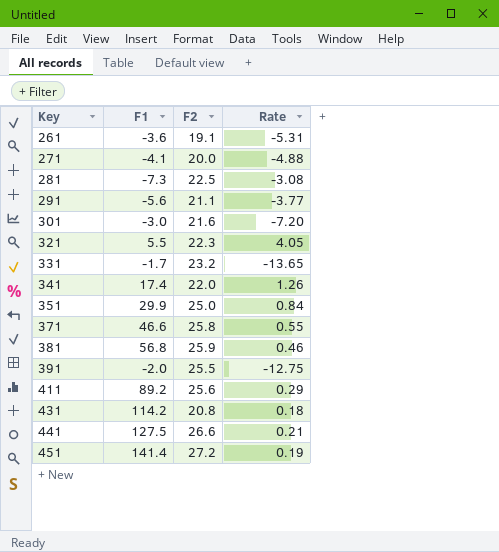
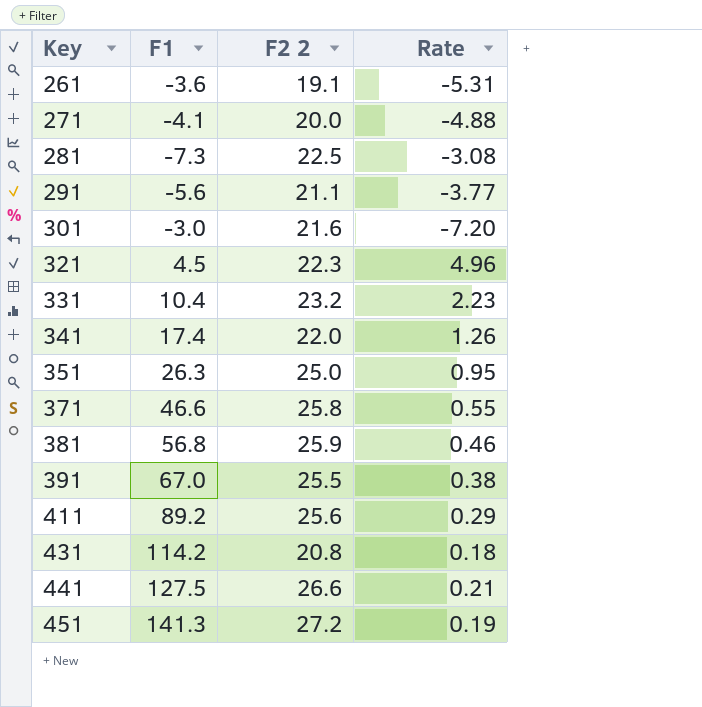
column name: F2 -> F2 2
321 | F1: 5.5 -> 4.5
321 | Rate: 4.05 -> 4.96
331 | F1: -1.7 -> 10.4
331 | Rate: -13.65 -> 2.23
351 | F1: 29.9 -> 26.3
351 | Rate: 0.84 -> 0.95
391 | F1: -2.0 -> 67.0
391 | Rate: -12.75 -> 0.38
451 | F1: 141.4 -> 141.3

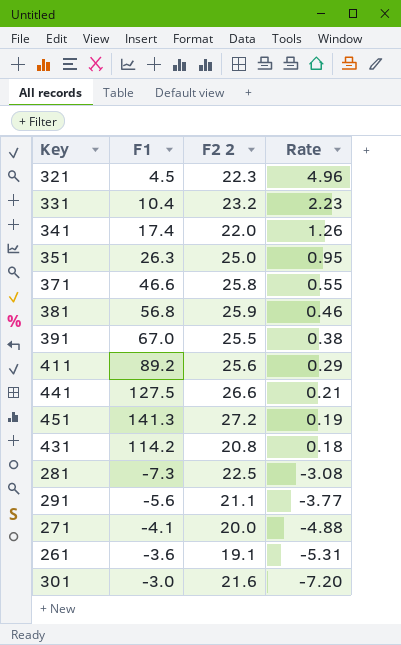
row order: Key ascending -> Rate descending

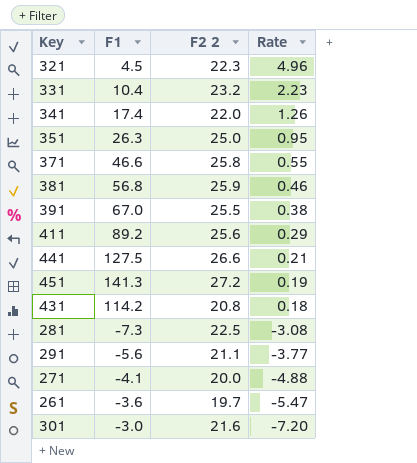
261 | F2 2: 19.1 -> 19.7
261 | Rate: -5.31 -> -5.47

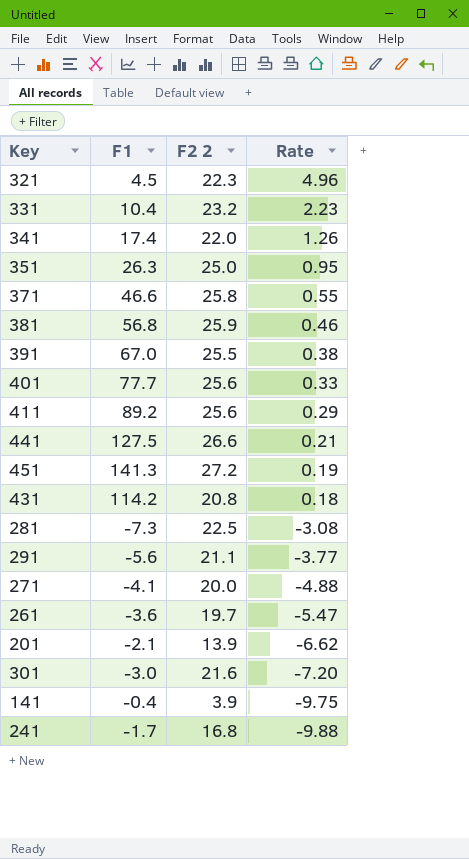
row 401: none -> 77.7 | 25.6 | 0.33
row 201: none -> -2.1 | 13.9 | -6.62
row 141: none -> -0.4 | 3.9 | -9.75
row 241: none -> -1.7 | 16.8 | -9.88

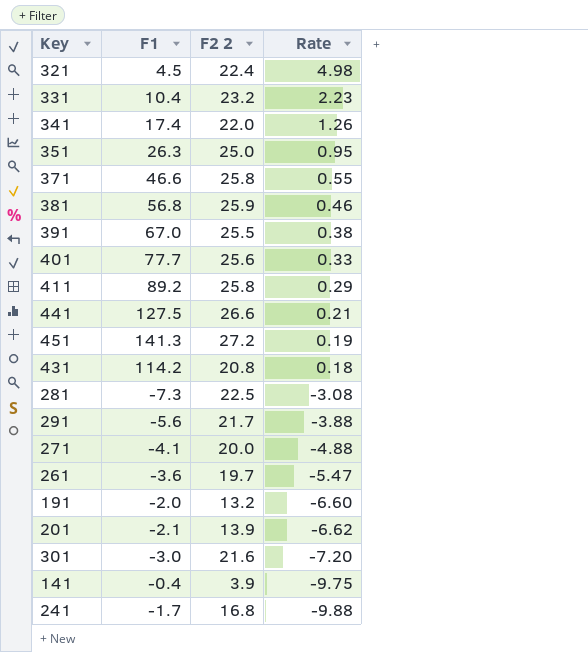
321 | F2 2: 22.3 -> 22.4
321 | Rate: 4.96 -> 4.98
411 | F2 2: 25.6 -> 25.8
291 | F2 2: 21.1 -> 21.7
291 | Rate: -3.77 -> -3.88
row 191: none -> -2.0 | 13.2 | -6.60

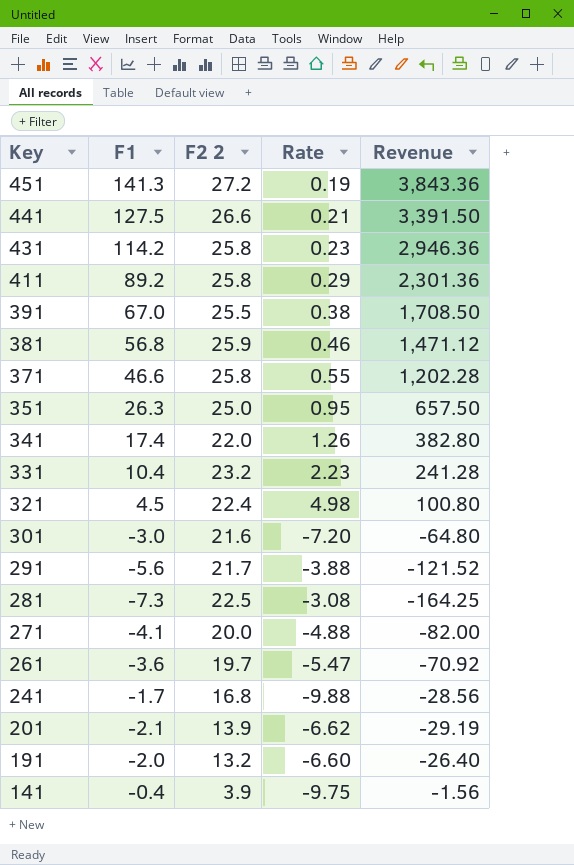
row order: Rate descending -> Key descending
column Revenue | formula: none -> [F1] * [F2 2]
row 401: 77.7 | 25.6 | 0.33 -> none
431 | F2 2: 20.8 -> 25.8
431 | Rate: 0.18 -> 0.23

